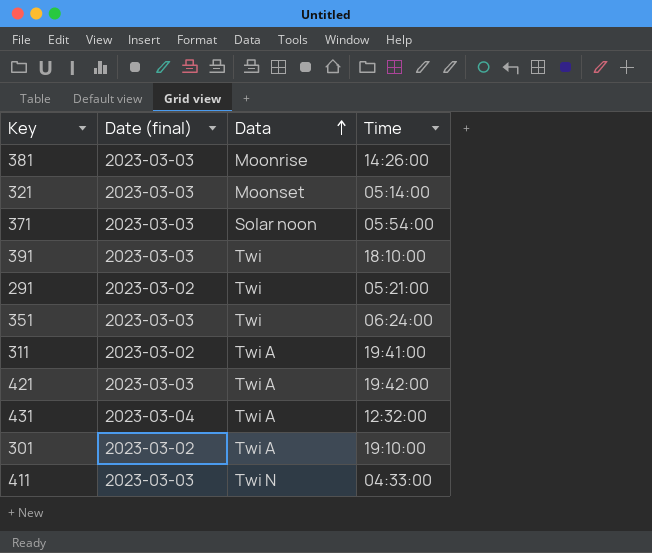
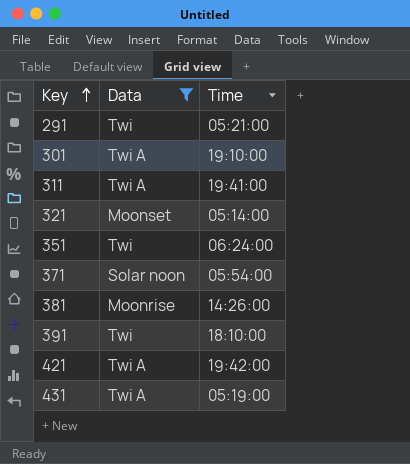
filter: none -> Data != Twi N
row order: Data ascending -> Key ascending
column Date (final) | position: 2 -> none
431 | Time: 12:32:00 -> 05:19:00

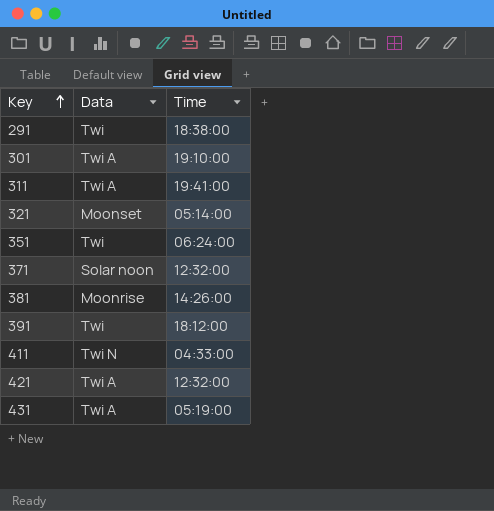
filter: Data != Twi N -> none
291 | Time: 05:21:00 -> 18:38:00
371 | Time: 05:54:00 -> 12:32:00
391 | Time: 18:10:00 -> 18:12:00
421 | Time: 19:42:00 -> 12:32:00

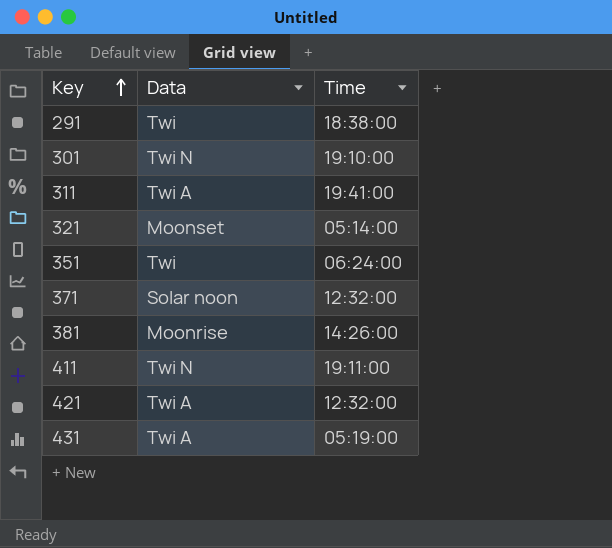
row 391: Twi | 18:12:00 -> none
301 | Data: Twi A -> Twi N
411 | Time: 04:33:00 -> 19:11:00

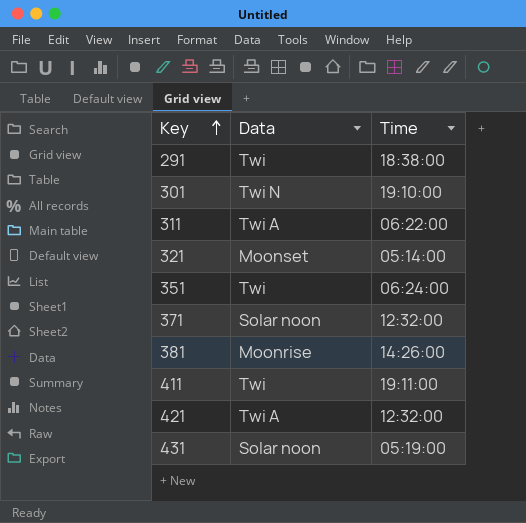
311 | Time: 19:41:00 -> 06:22:00
411 | Data: Twi N -> Twi
431 | Data: Twi A -> Solar noon

